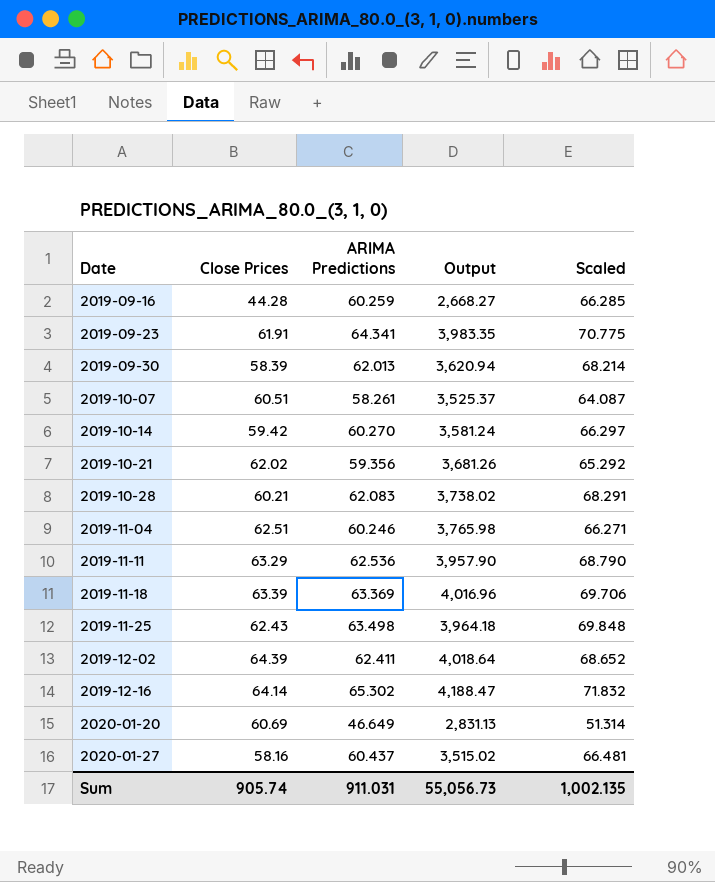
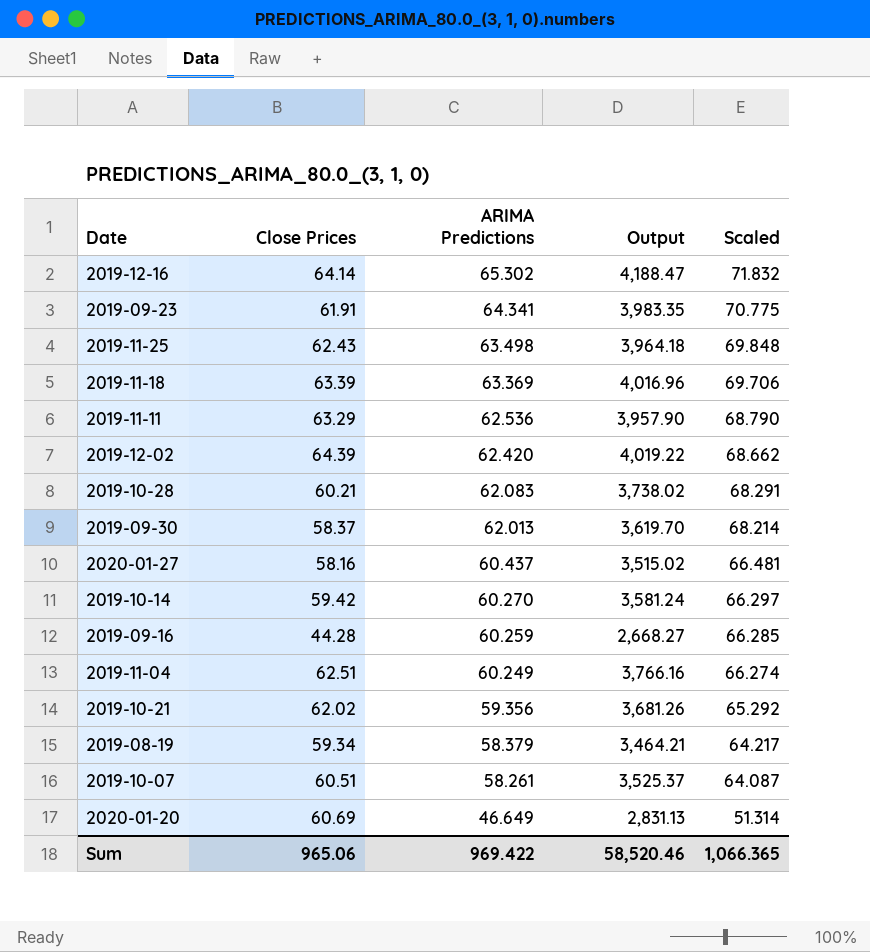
row order: Date ascending -> ARIMA Predictions descending
2019-12-02 | ARIMA Predictions: 62.411 -> 62.420
2019-12-02 | Output: 4,018.64 -> 4,019.22
2019-12-02 | Scaled: 68.652 -> 68.662
2019-09-30 | Close Prices: 58.39 -> 58.37
2019-09-30 | Output: 3,620.94 -> 3,619.70
2019-11-04 | ARIMA Predictions: 60.246 -> 60.249
2019-11-04 | Output: 3,765.98 -> 3,766.16
2019-11-04 | Scaled: 66.271 -> 66.274
row 2019-08-19: none -> 59.34 | 58.379 | 3,464.21 | 64.217
Sum | Close Prices: 905.74 -> 965.06
Sum | ARIMA Predictions: 911.031 -> 969.422
Sum | Output: 55,056.73 -> 58,520.46
Sum | Scaled: 1,002.135 -> 1,066.365

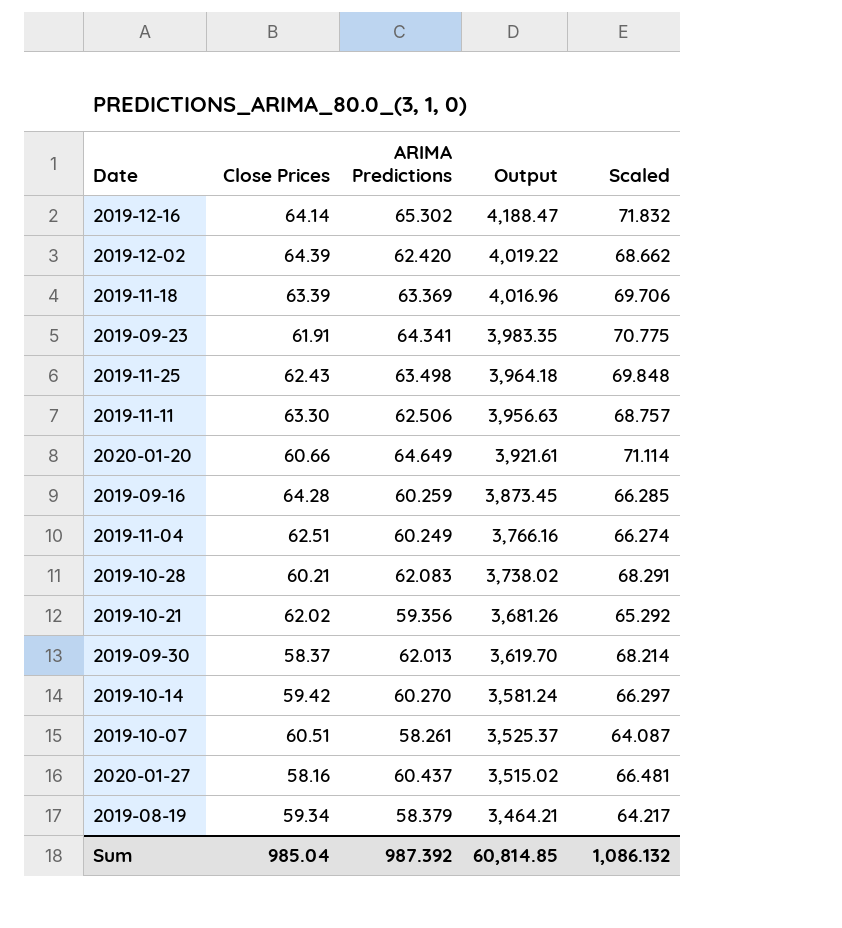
row order: ARIMA Predictions descending -> Output descending
2019-11-11 | Close Prices: 63.29 -> 63.30
2019-11-11 | ARIMA Predictions: 62.536 -> 62.506
2019-11-11 | Output: 3,957.90 -> 3,956.63
2019-11-11 | Scaled: 68.790 -> 68.757
2020-01-20 | Close Prices: 60.69 -> 60.66
2020-01-20 | ARIMA Predictions: 46.649 -> 64.649
2020-01-20 | Output: 2,831.13 -> 3,921.61
2020-01-20 | Scaled: 51.314 -> 71.114
2019-09-16 | Close Prices: 44.28 -> 64.28
2019-09-16 | Output: 2,668.27 -> 3,873.45
Sum | Close Prices: 965.06 -> 985.04
Sum | ARIMA Predictions: 969.422 -> 987.392
Sum | Output: 58,520.46 -> 60,814.85
Sum | Scaled: 1,066.365 -> 1,086.132

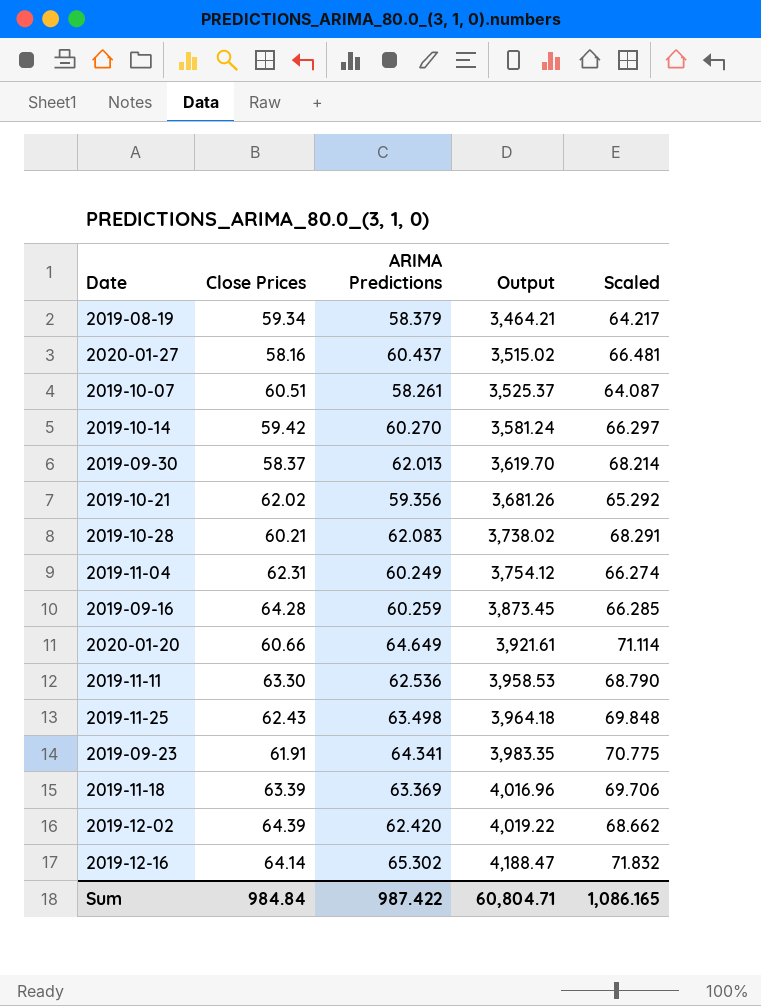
row order: Output descending -> Output ascending
2019-11-04 | Close Prices: 62.51 -> 62.31
2019-11-04 | Output: 3,766.16 -> 3,754.12
2019-11-11 | ARIMA Predictions: 62.506 -> 62.536
2019-11-11 | Output: 3,956.63 -> 3,958.53
2019-11-11 | Scaled: 68.757 -> 68.790
Sum | Close Prices: 985.04 -> 984.84
Sum | ARIMA Predictions: 987.392 -> 987.422
Sum | Output: 60,814.85 -> 60,804.71
Sum | Scaled: 1,086.132 -> 1,086.165

